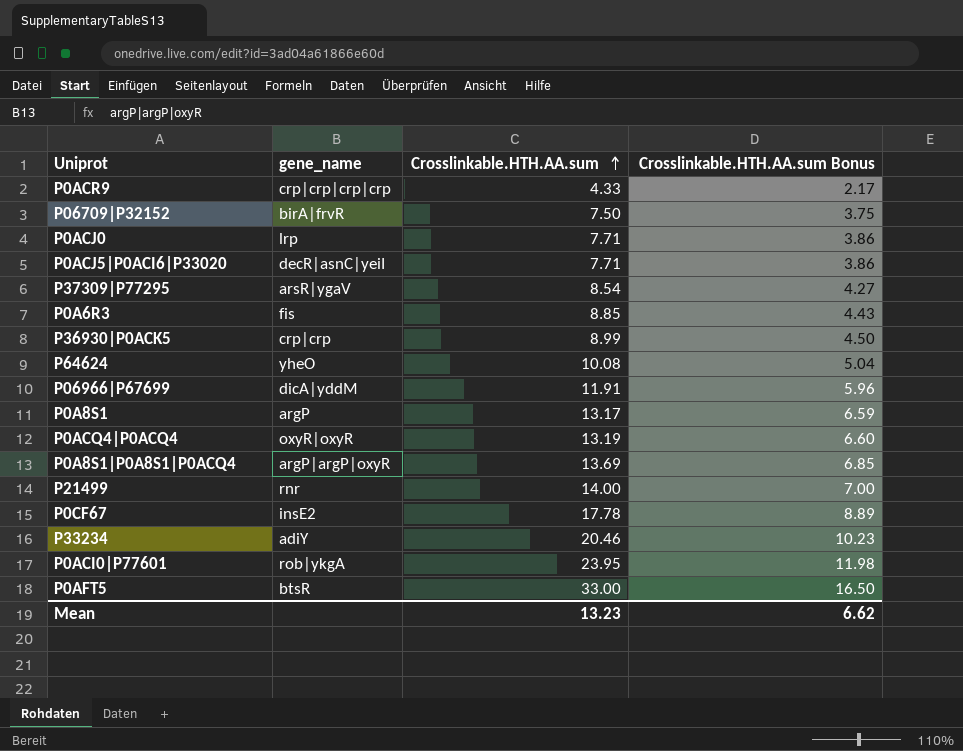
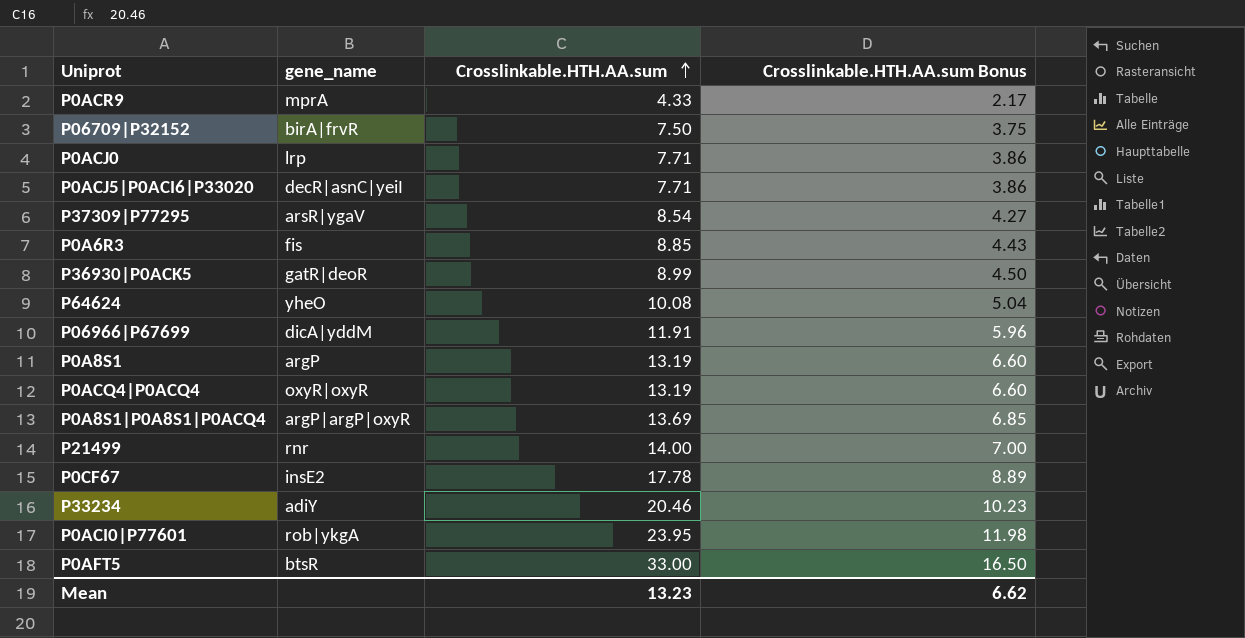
P0ACR9 | gene_name: crp|crp|crp|crp -> mprA
P36930|P0ACK5 | gene_name: crp|crp -> gatR|deoR
P0A8S1 | Crosslinkable.HTH.AA.sum: 13.17 -> 13.19
P0A8S1 | Crosslinkable.HTH.AA.sum Bonus: 6.59 -> 6.60

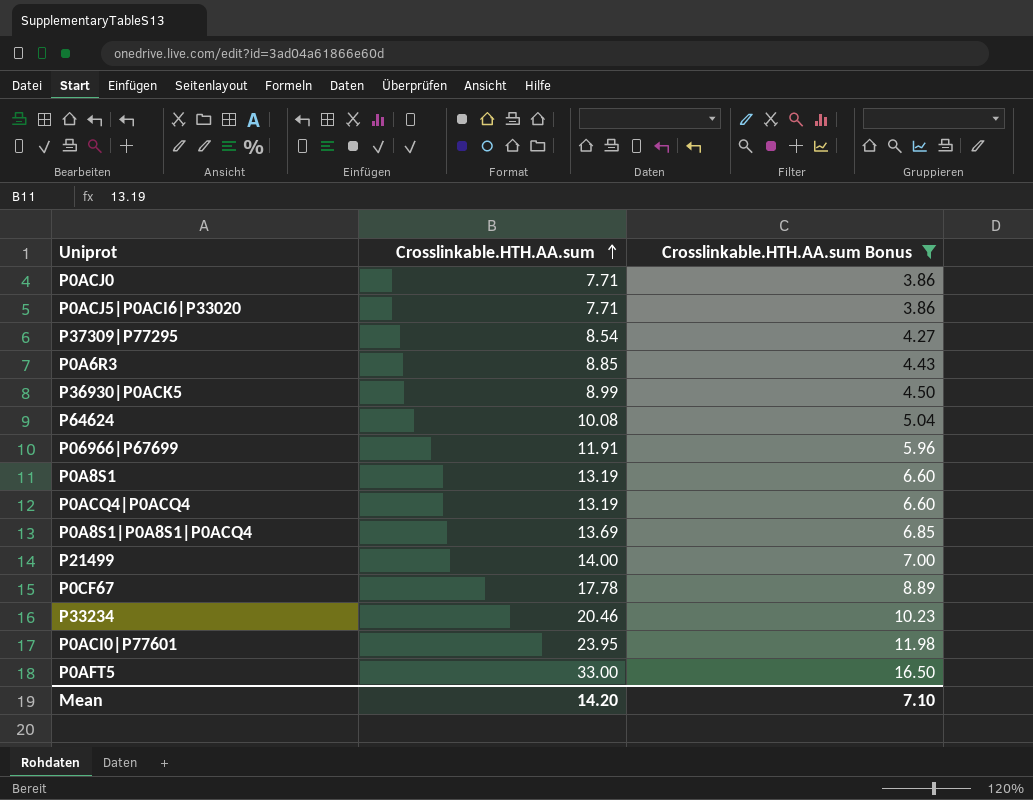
filter: none -> Crosslinkable.HTH.AA.sum Bonus >= 3.86
column gene_name | position: 2 -> none
Mean | Crosslinkable.HTH.AA.sum: 13.23 -> 14.20
Mean | Crosslinkable.HTH.AA.sum Bonus: 6.62 -> 7.10

